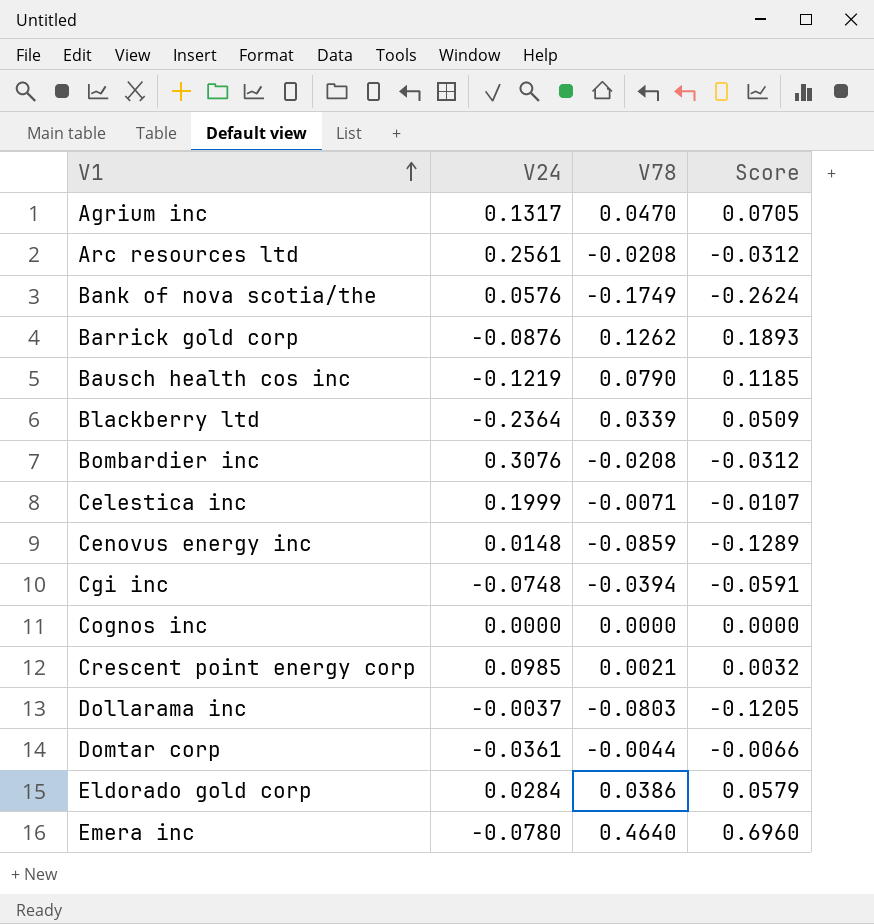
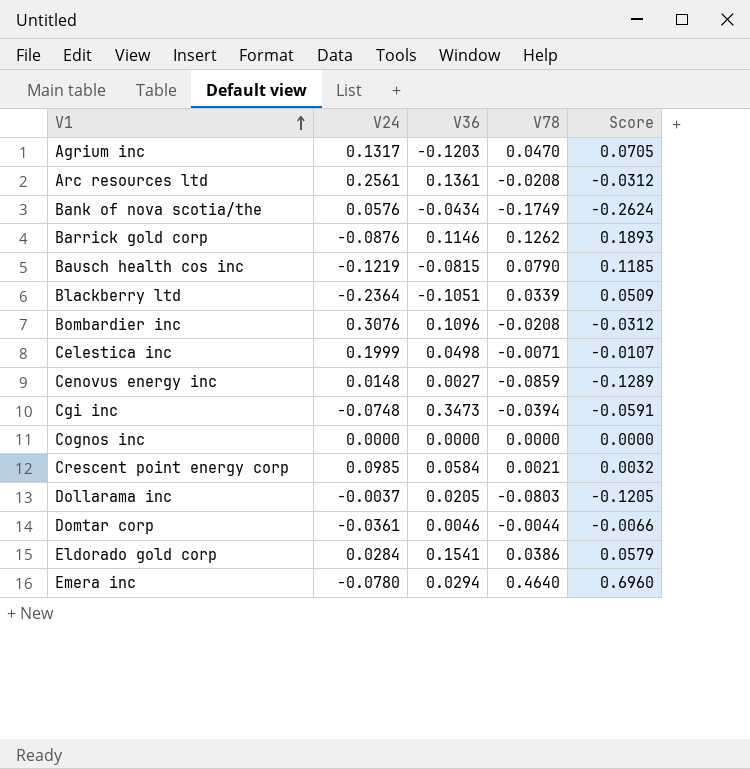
column V36 | position: none -> 3

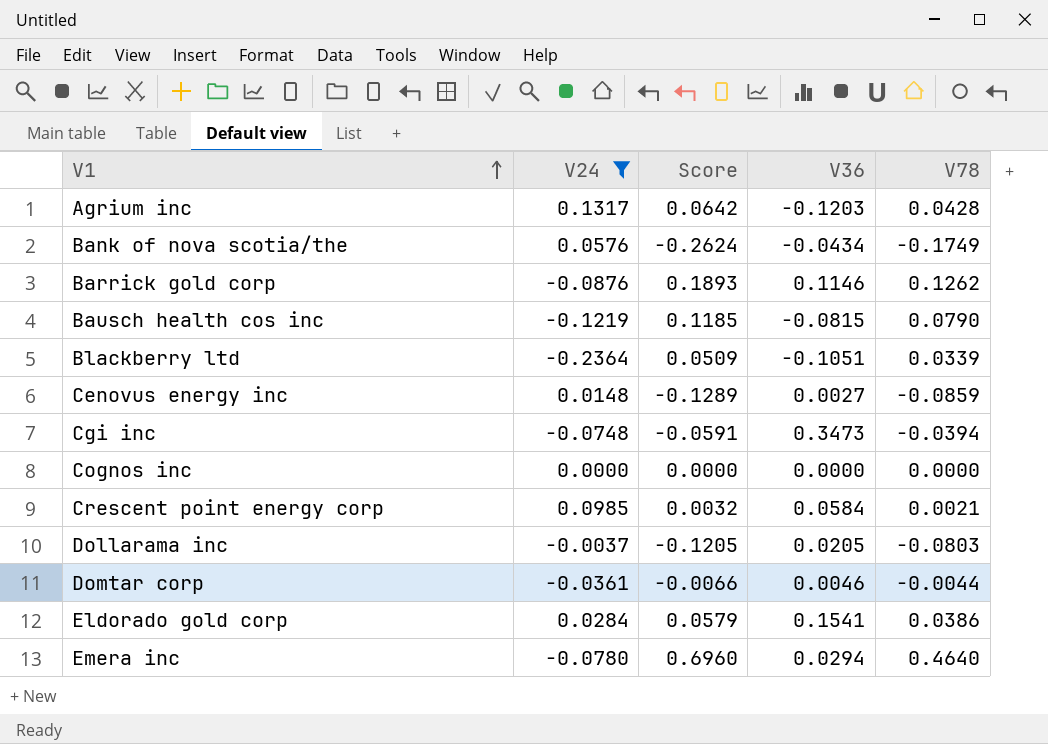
filter: none -> V24 <= 0.1317
column Score | position: 5 -> 3
Agrium inc | Score: 0.0705 -> 0.0642
Agrium inc | V78: 0.0470 -> 0.0428

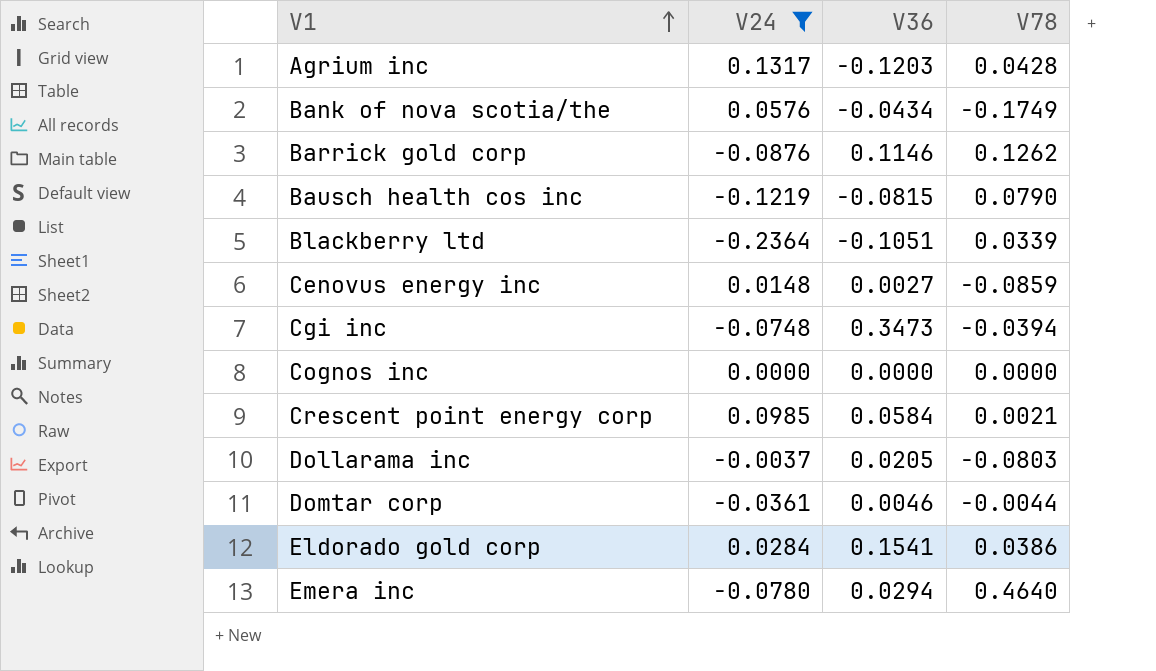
column Score | formula: [V78] * 1.5 -> none

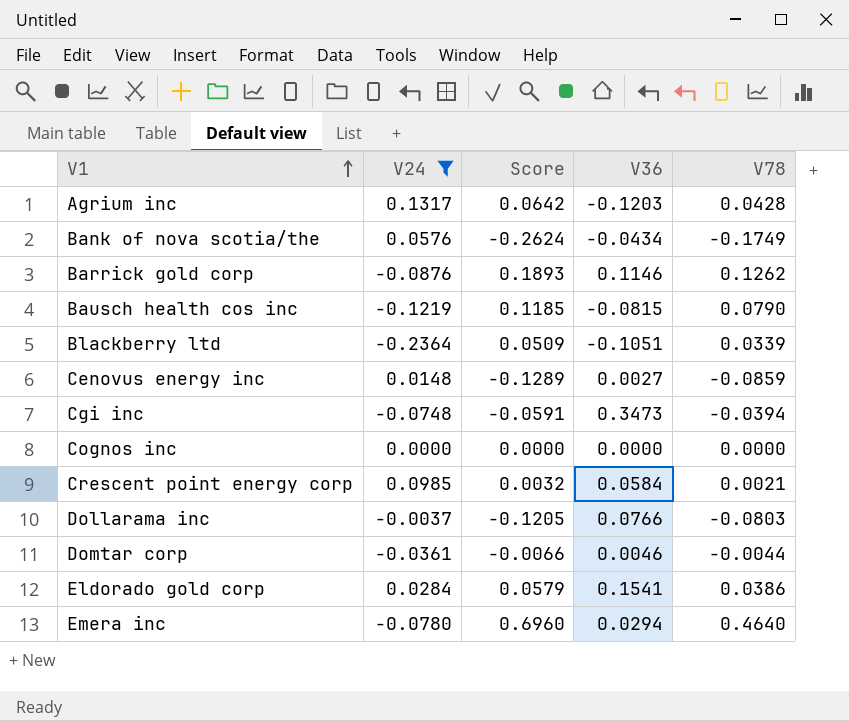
column Score | formula: none -> [V78] * 1.5
Dollarama inc | V36: 0.0205 -> 0.0766

